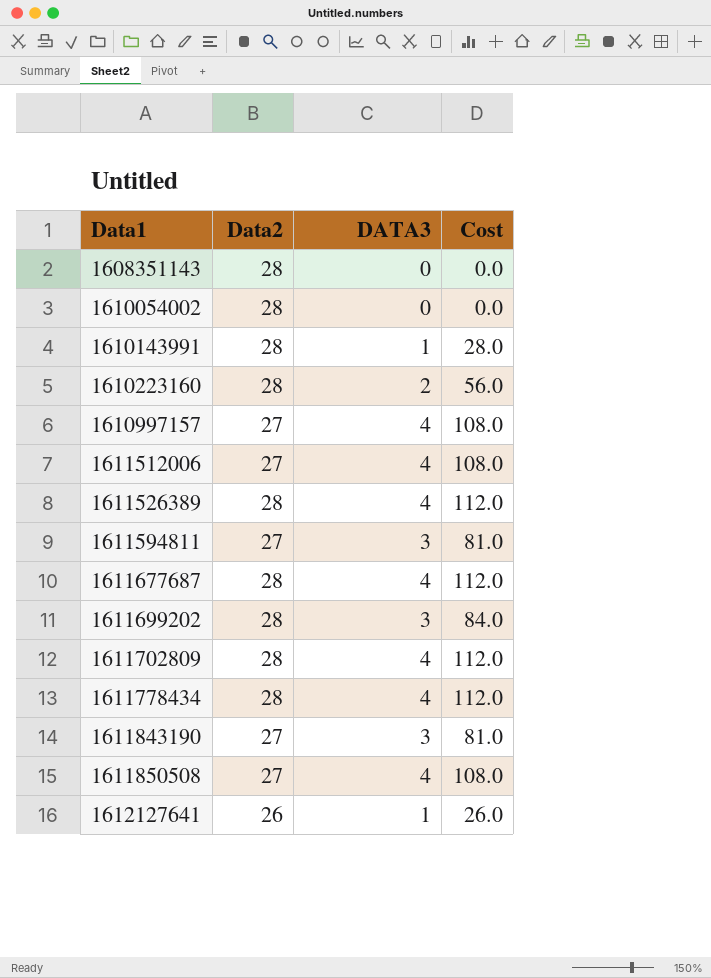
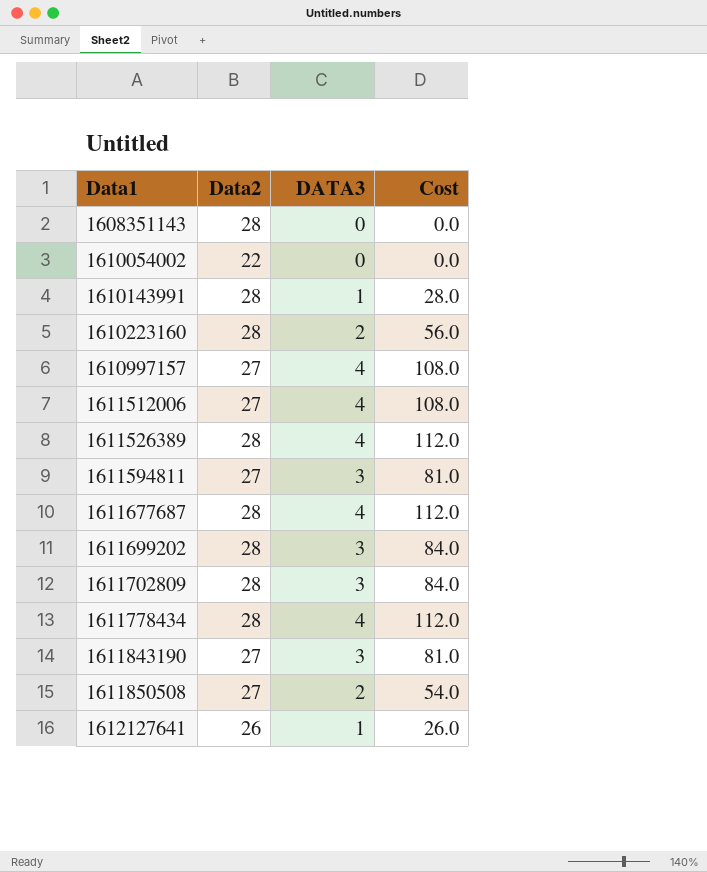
1610054002 | Data2: 28 -> 22
1611702809 | DATA3: 4 -> 3
1611702809 | Cost: 112.0 -> 84.0
1611850508 | DATA3: 4 -> 2
1611850508 | Cost: 108.0 -> 54.0

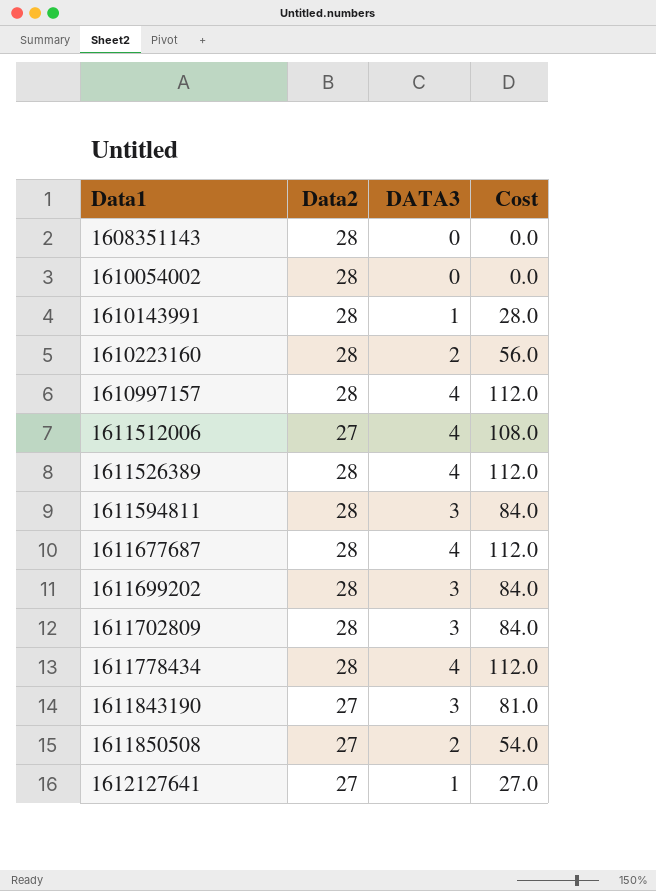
1610054002 | Data2: 22 -> 28
1610997157 | Data2: 27 -> 28
1610997157 | Cost: 108.0 -> 112.0
1611594811 | Data2: 27 -> 28
1611594811 | Cost: 81.0 -> 84.0
1612127641 | Data2: 26 -> 27
1612127641 | Cost: 26.0 -> 27.0

